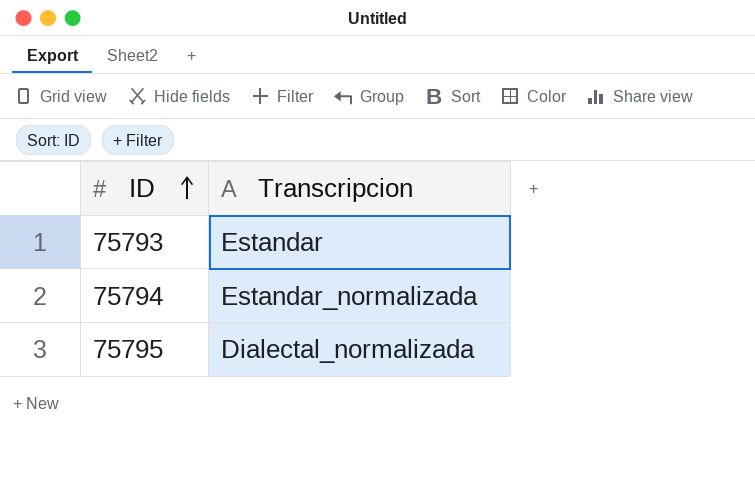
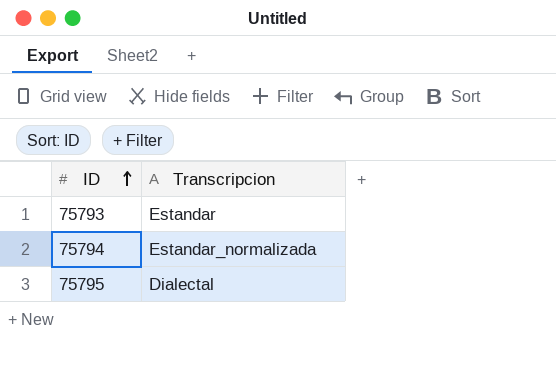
75795 | Transcripcion: Dialectal_normalizada -> Dialectal

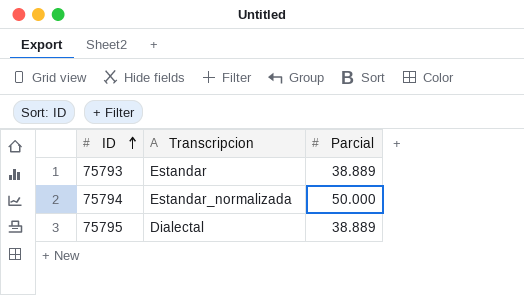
column Parcial | position: none -> 3

